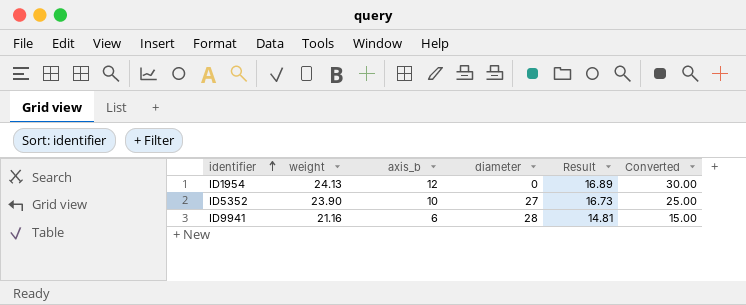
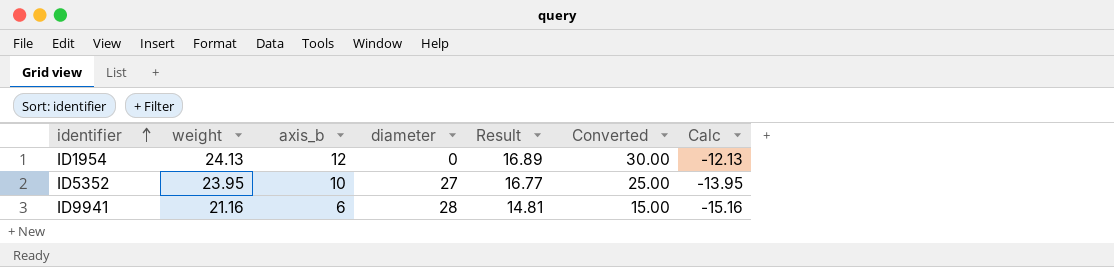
column Calc | formula: none -> [axis_b] - [weight]
ID5352 | weight: 23.90 -> 23.95
ID5352 | Result: 16.73 -> 16.77

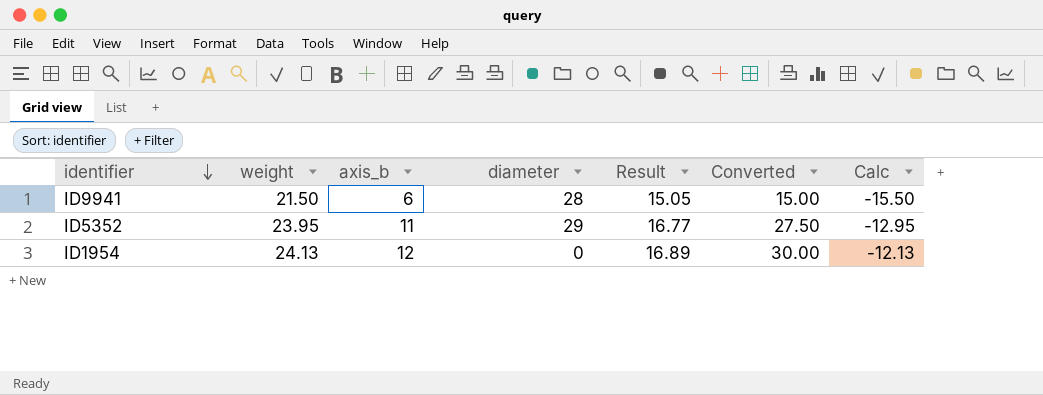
row order: identifier ascending -> identifier descending
ID9941 | weight: 21.16 -> 21.50
ID9941 | Result: 14.81 -> 15.05
ID9941 | Calc: -15.16 -> -15.50
ID5352 | axis_b: 10 -> 11
ID5352 | diameter: 27 -> 29
ID5352 | Converted: 25.00 -> 27.50
ID5352 | Calc: -13.95 -> -12.95

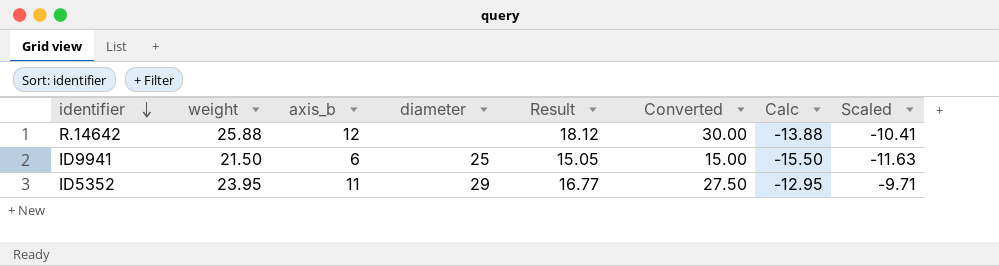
column Scaled | formula: none -> [Calc] * 0.75
row ID1954: 24.13 | 12 | 0 | 16.89 | 30.00 | -12.13 -> none
row R.14642: none -> 25.88 | 12 | none | 18.12 | 30.00 | -13.88 | -10.41
ID9941 | diameter: 28 -> 25

